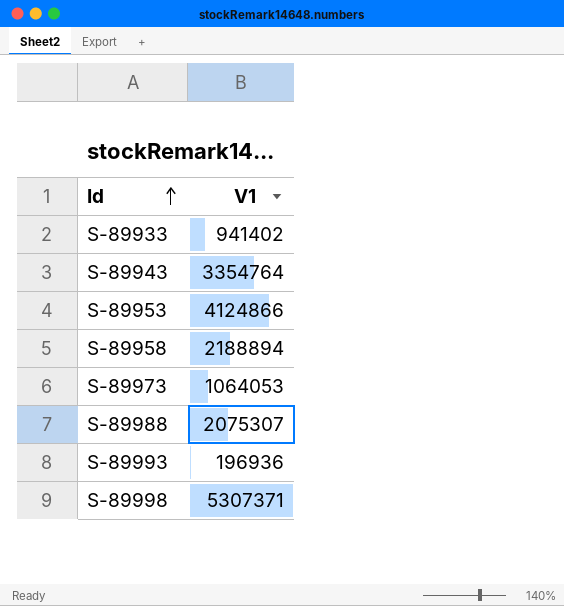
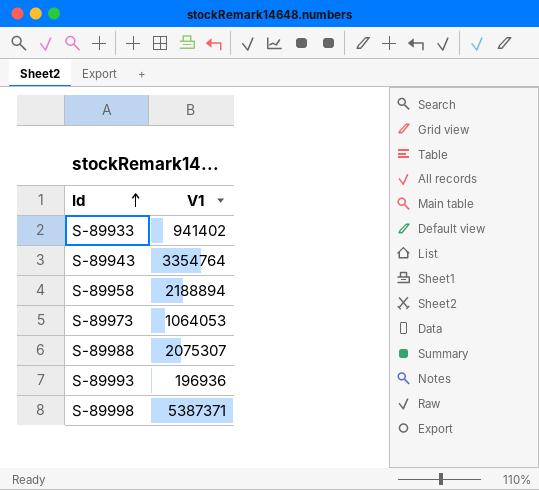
row S-89953: 4124866 -> none
S-89998 | V1: 5307371 -> 5387371

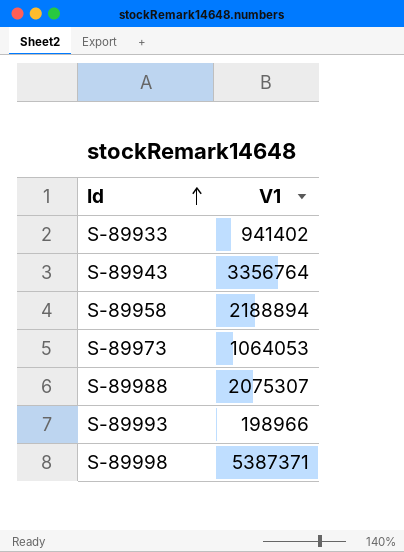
S-89943 | V1: 3354764 -> 3356764
S-89993 | V1: 196936 -> 198966

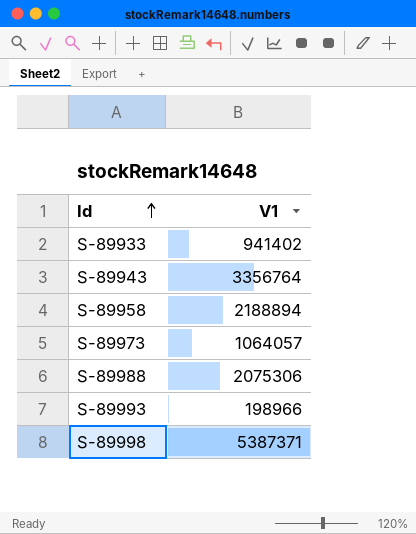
S-89973 | V1: 1064053 -> 1064057
S-89988 | V1: 2075307 -> 2075306

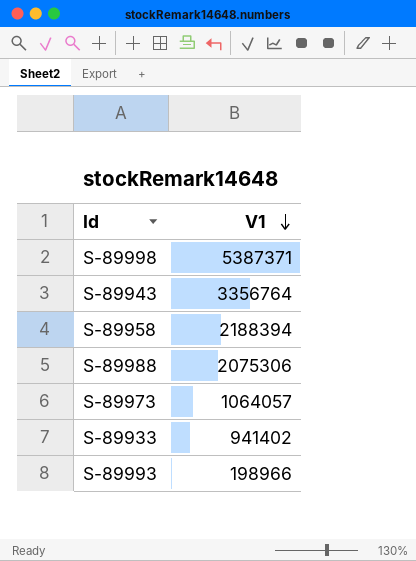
row order: Id ascending -> V1 descending
S-89958 | V1: 2188894 -> 2188394

